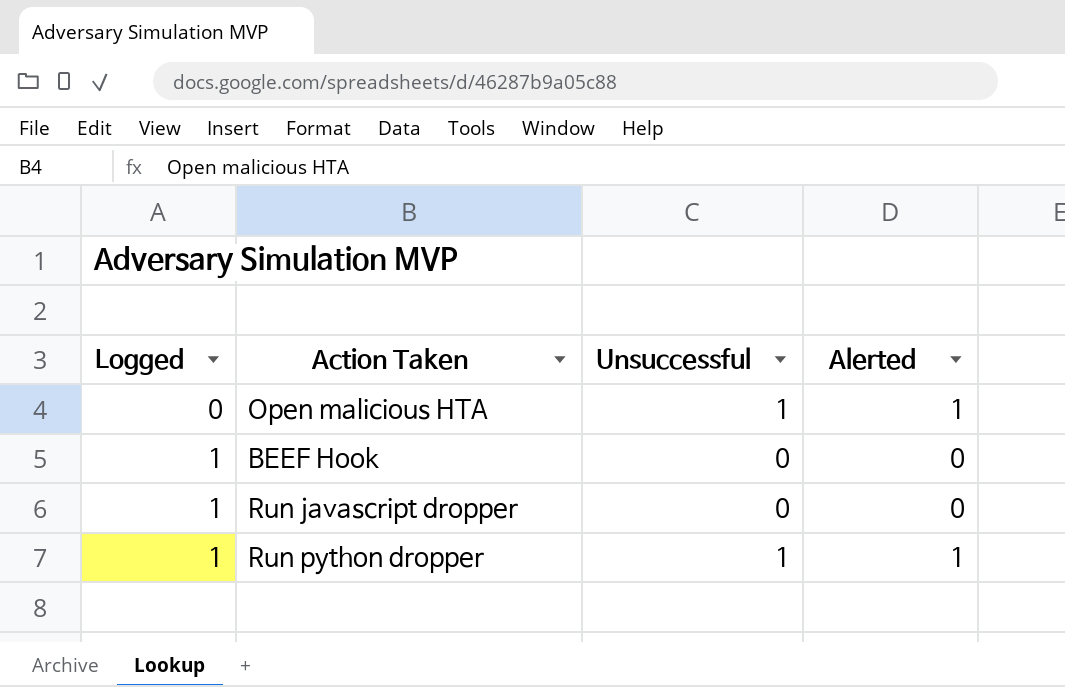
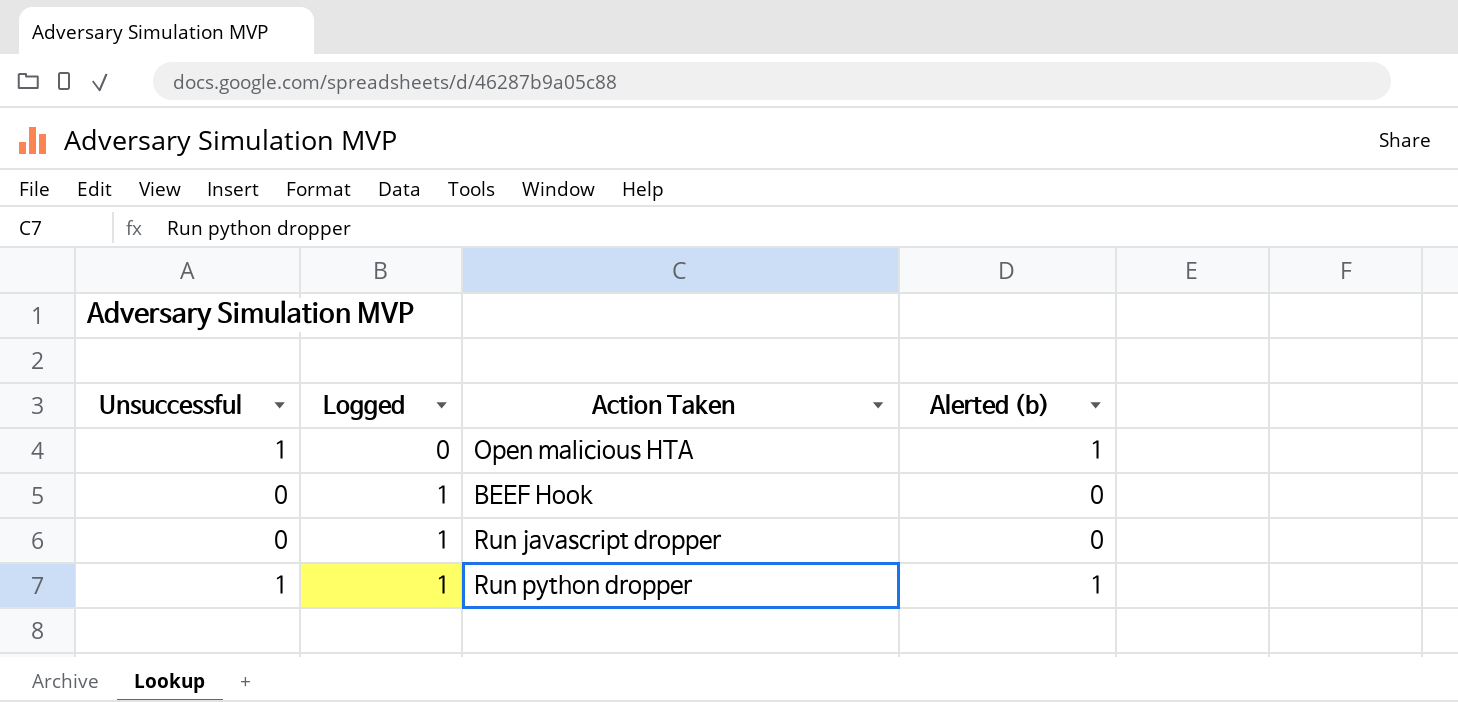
column Unsuccessful | position: 3 -> 1
column name: Alerted -> Alerted (b)

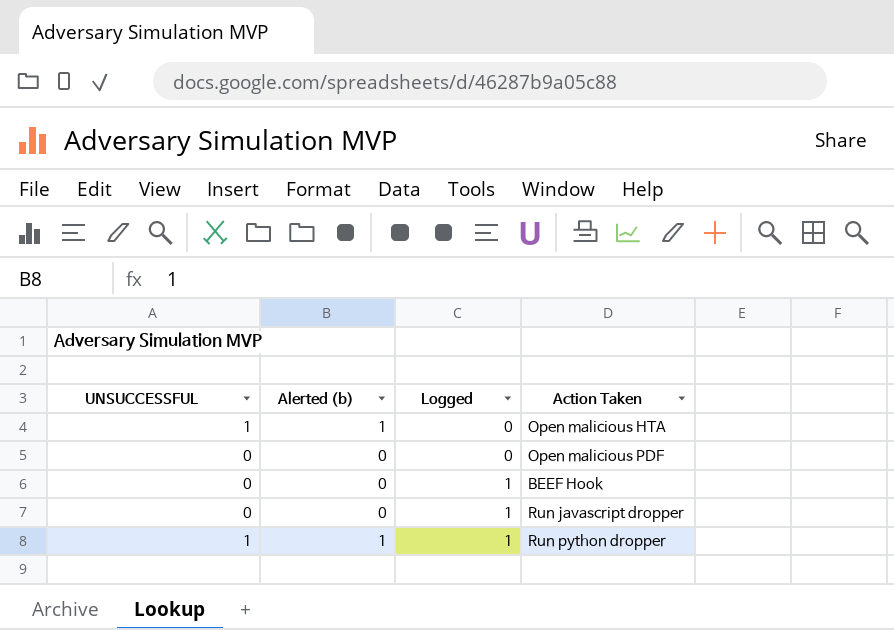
column name: Unsuccessful -> UNSUCCESSFUL
column Alerted (b) | position: 4 -> 2
row Open malicious PDF: none -> 0 | 0 | 0

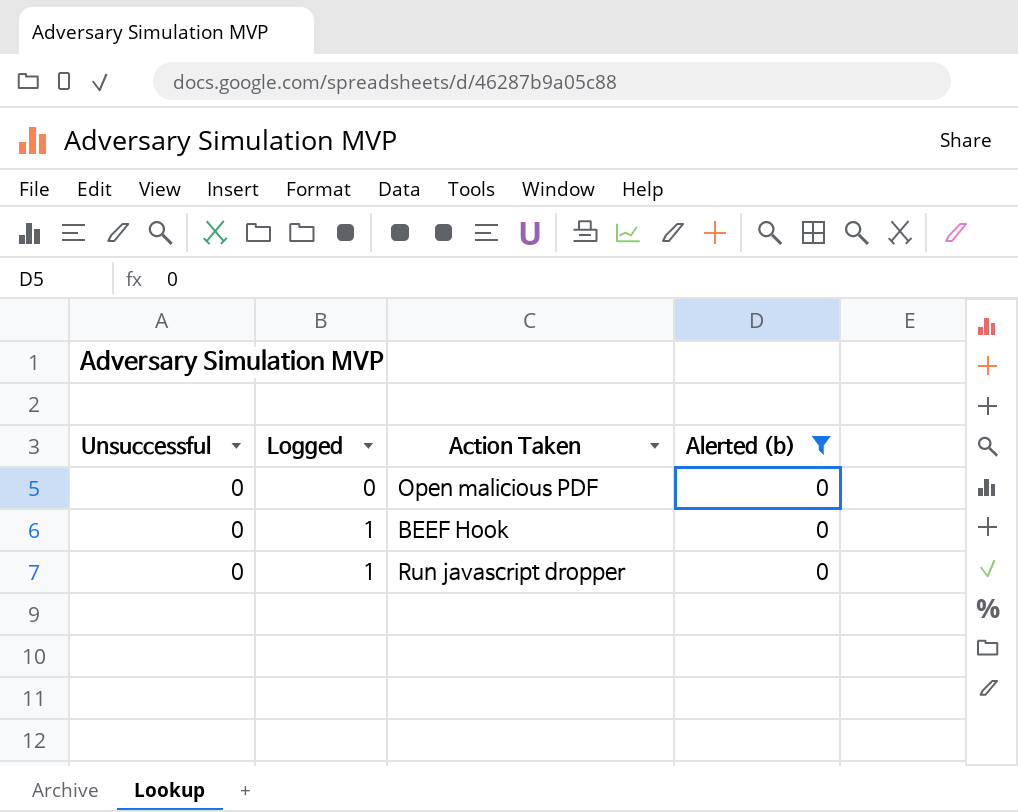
filter: none -> Alerted (b) = 0
column name: UNSUCCESSFUL -> Unsuccessful
column Alerted (b) | position: 2 -> 4

